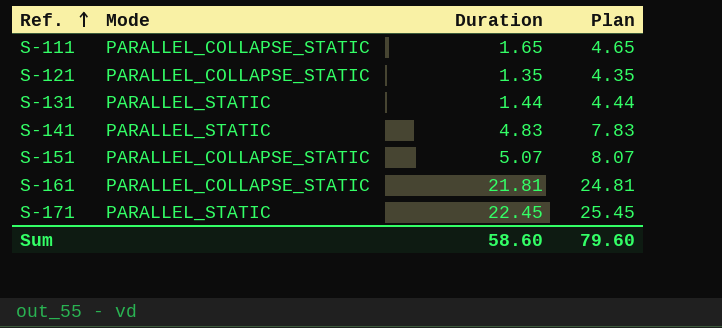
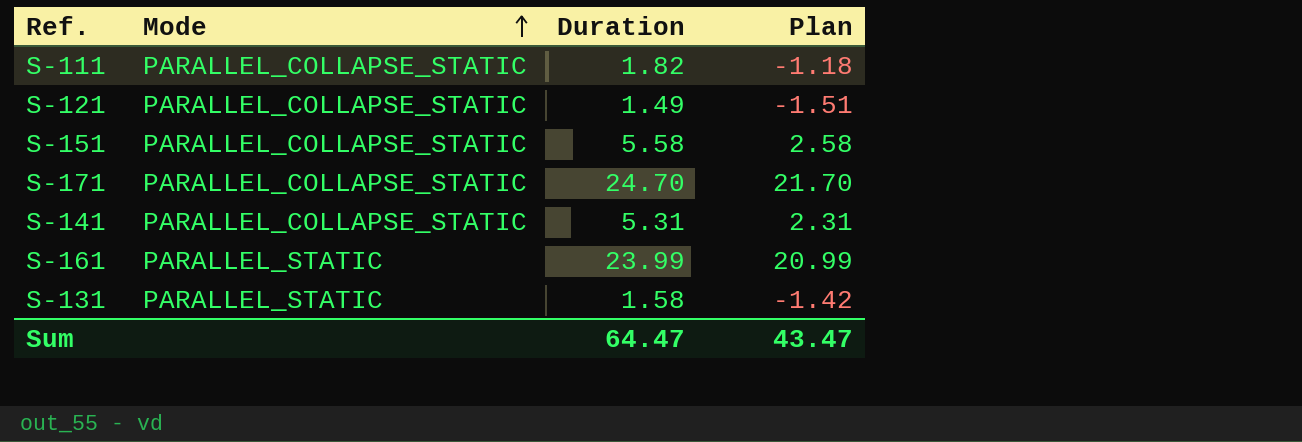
row order: Ref. ascending -> Mode ascending
column Plan | formula: [Duration] + 3 -> [Duration] - 3
S-111 | Duration: 1.65 -> 1.82
S-121 | Duration: 1.35 -> 1.49
S-151 | Duration: 5.07 -> 5.58
S-171 | Mode: PARALLEL_STATIC -> PARALLEL_COLLAPSE_STATIC
S-171 | Duration: 22.45 -> 24.70
S-141 | Mode: PARALLEL_STATIC -> PARALLEL_COLLAPSE_STATIC
S-141 | Duration: 4.83 -> 5.31
S-161 | Mode: PARALLEL_COLLAPSE_STATIC -> PARALLEL_STATIC
S-161 | Duration: 21.81 -> 23.99
S-131 | Duration: 1.44 -> 1.58
Sum | Duration: 58.60 -> 64.47
Sum | Plan: 79.60 -> 43.47

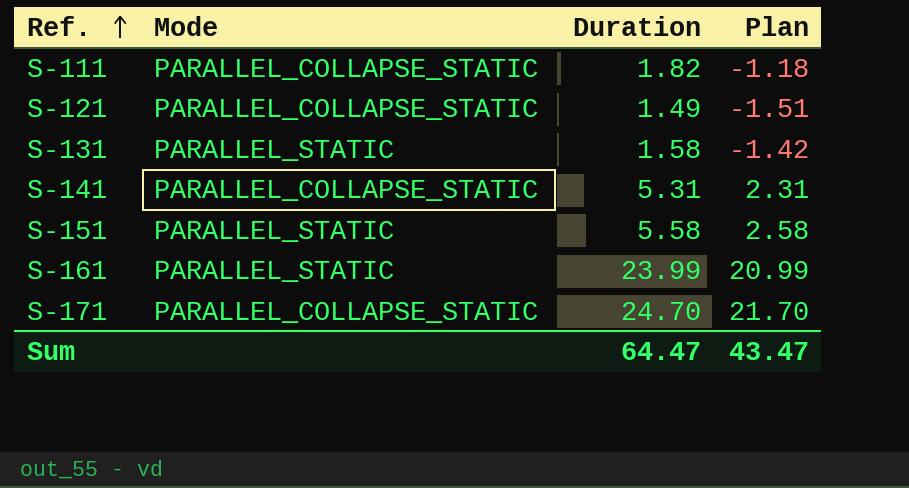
row order: Mode ascending -> Ref. ascending
S-151 | Mode: PARALLEL_COLLAPSE_STATIC -> PARALLEL_STATIC

